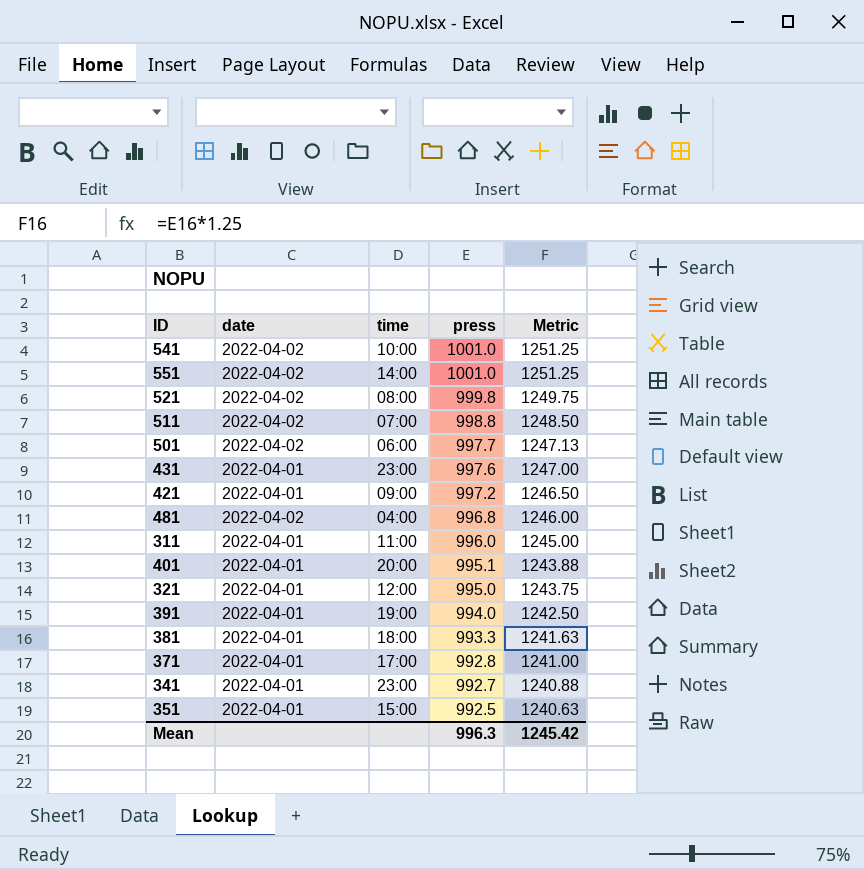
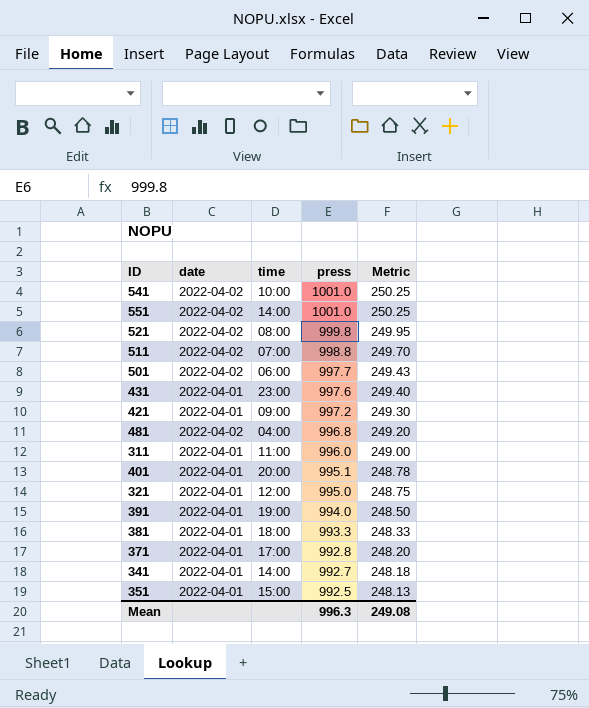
column Metric | formula: [press] * 1.25 -> [press] * 0.25
341 | time: 23:00 -> 14:00
Mean | Metric: 1245.42 -> 249.08

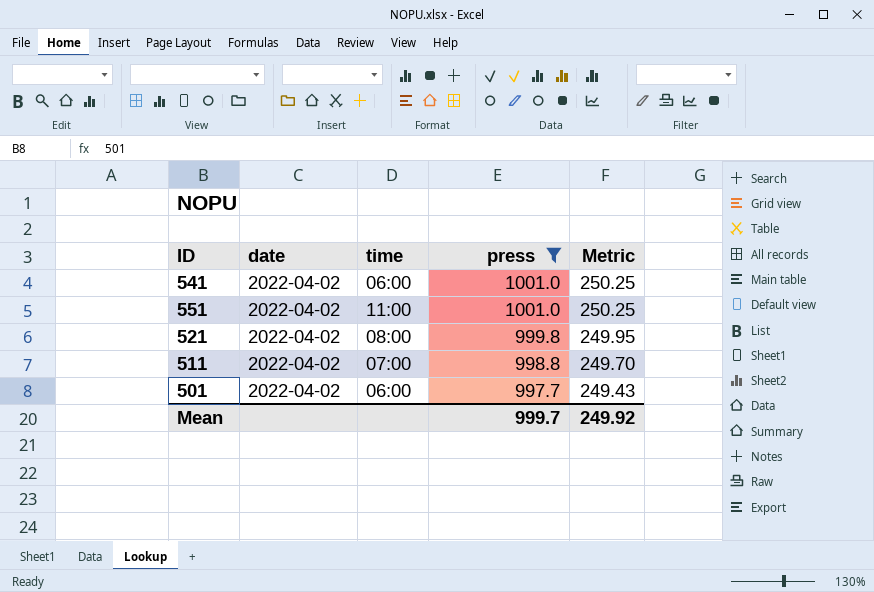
filter: none -> press >= 997.7
541 | time: 10:00 -> 06:00
551 | time: 14:00 -> 11:00
Mean | press: 996.3 -> 999.7
Mean | Metric: 249.08 -> 249.92

